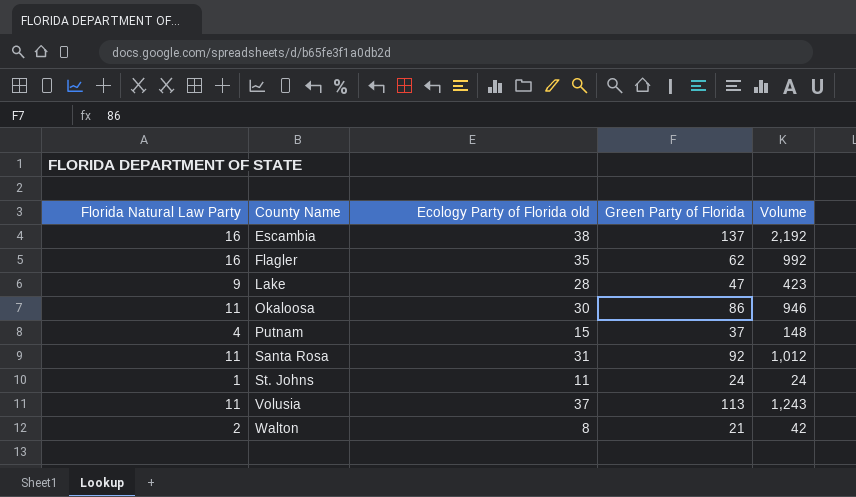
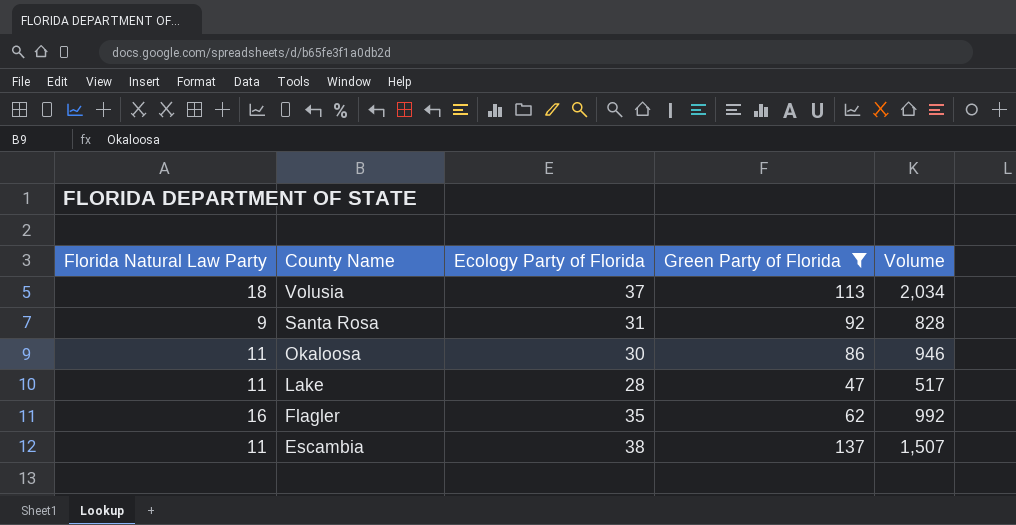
filter: none -> Green Party of Florida >= 47
row order: County Name ascending -> County Name descending
column name: Ecology Party of Florida old -> Ecology Party of Florida
Volusia | Florida Natural Law Party: 11 -> 18
Volusia | Volume: 1,243 -> 2,034
Santa Rosa | Florida Natural Law Party: 11 -> 9
Santa Rosa | Volume: 1,012 -> 828
Lake | Florida Natural Law Party: 9 -> 11
Lake | Volume: 423 -> 517
Escambia | Florida Natural Law Party: 16 -> 11
Escambia | Volume: 2,192 -> 1,507

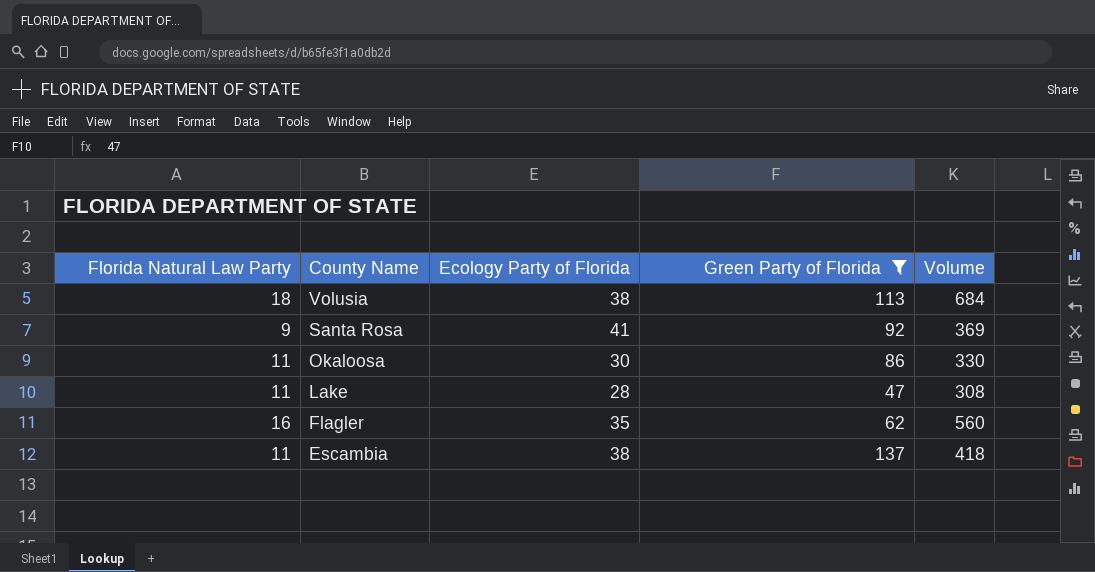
column Volume | formula: [Florida Natural Law Party] * [Green Party of Florida] -> [Florida Natural Law Party] * [Ecology Party of Florida]
Volusia | Ecology Party of Florida: 37 -> 38
Santa Rosa | Ecology Party of Florida: 31 -> 41

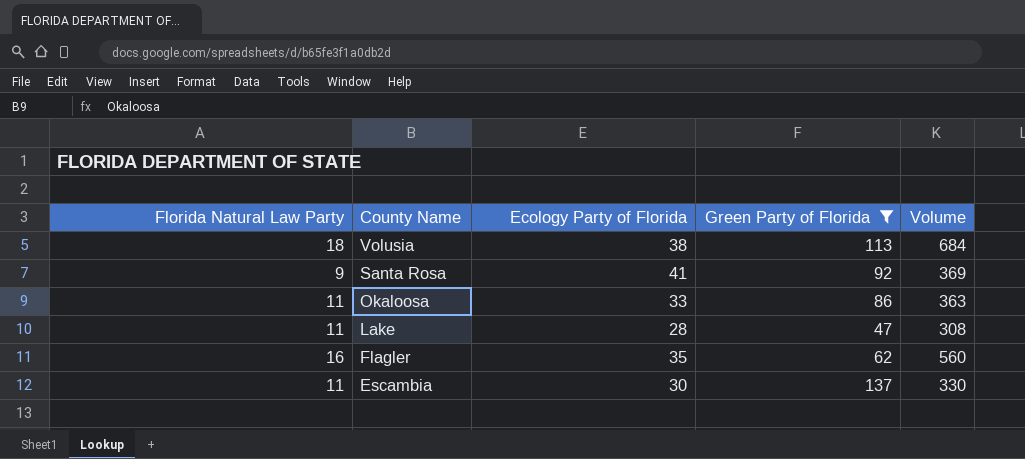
Okaloosa | Ecology Party of Florida: 30 -> 33
Okaloosa | Volume: 330 -> 363
Escambia | Ecology Party of Florida: 38 -> 30
Escambia | Volume: 418 -> 330

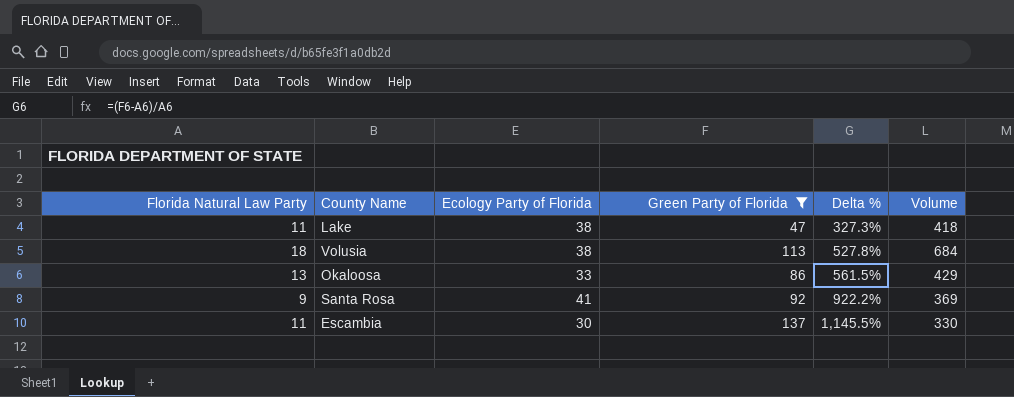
row order: County Name descending -> Delta % ascending
column Delta % | formula: none -> ([Green Party of Florida] - [Florida Natural Law Party]) / [Florida Natural Law Party]
row Flagler: 16 | 35 | 62 | 560 -> none
Lake | Ecology Party of Florida: 28 -> 38
Lake | Volume: 308 -> 418
Okaloosa | Florida Natural Law Party: 11 -> 13
Okaloosa | Volume: 363 -> 429

